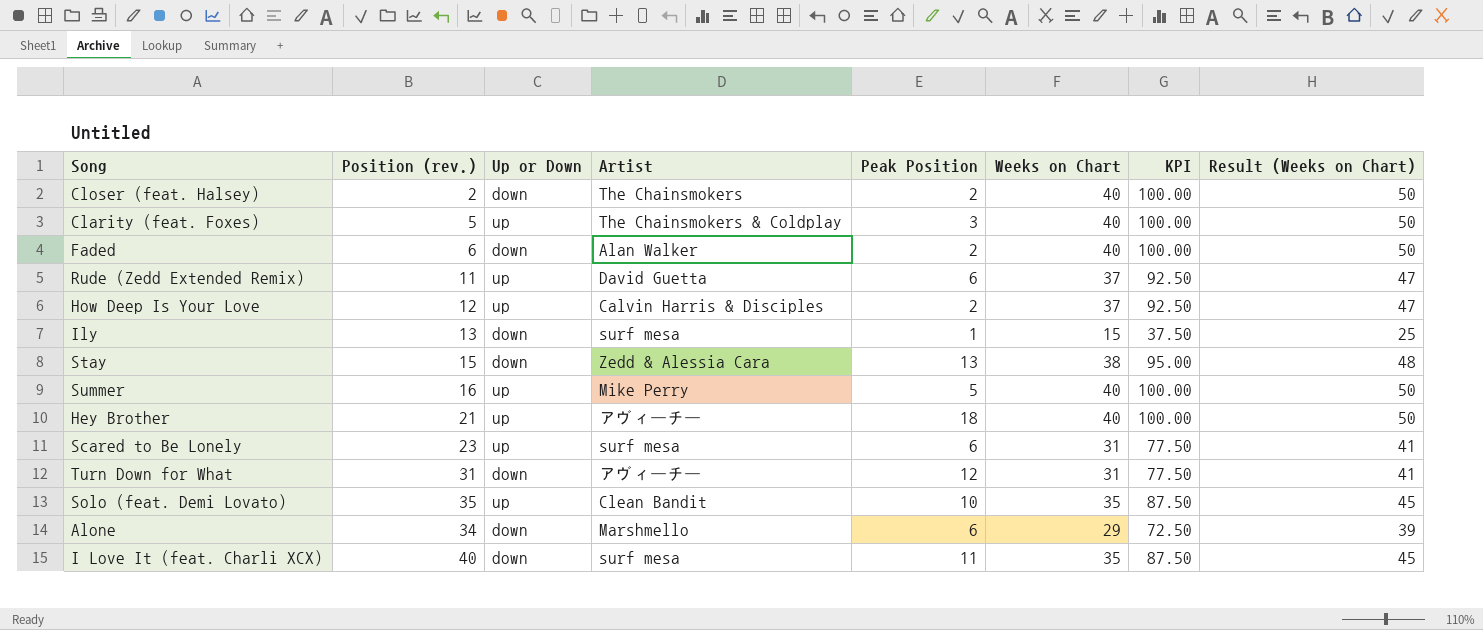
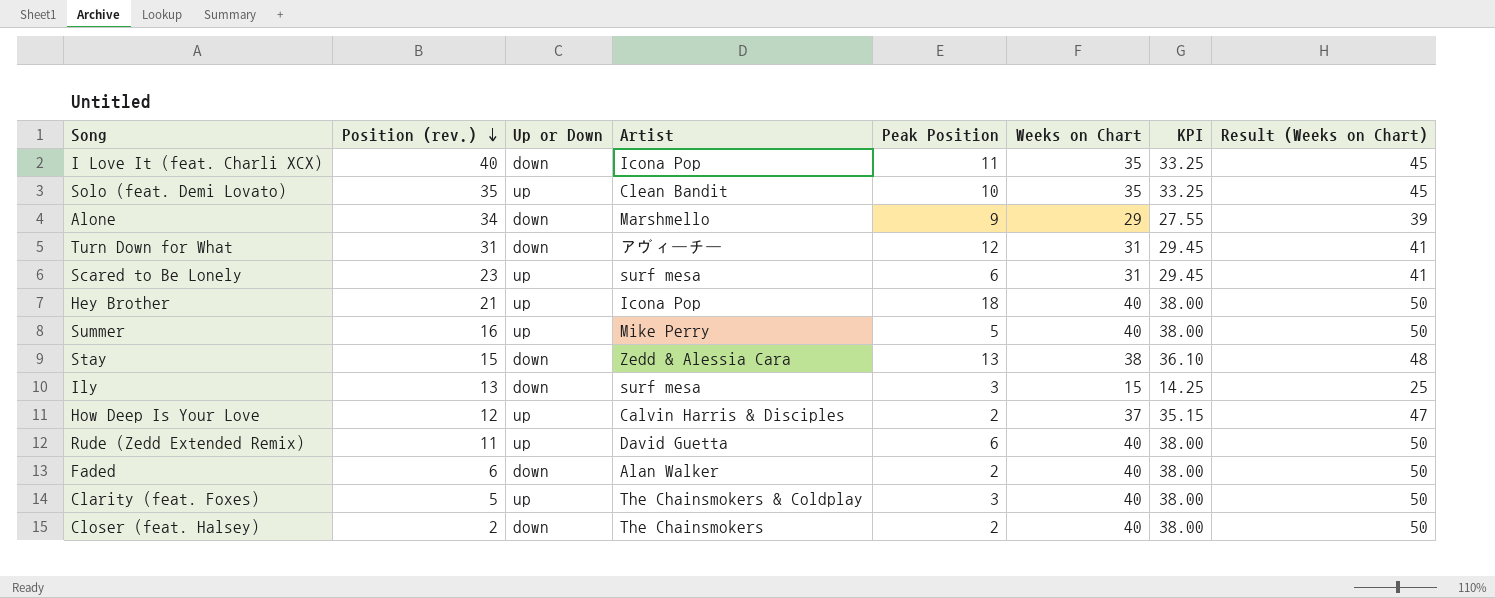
row order: none -> Position (rev.) descending
column KPI | formula: [Weeks on Chart] * 2.5 -> [Weeks on Chart] * 0.95
I Love It (feat. Charli XCX) | Artist: surf mesa -> Icona Pop
Alone | Peak Position: 6 -> 9
Hey Brother | Artist: アヴィーチー -> Icona Pop
Ily | Peak Position: 1 -> 3
Rude (Zedd Extended Remix) | Weeks on Chart: 37 -> 40
Rude (Zedd Extended Remix) | Result (Weeks on Chart): 47 -> 50

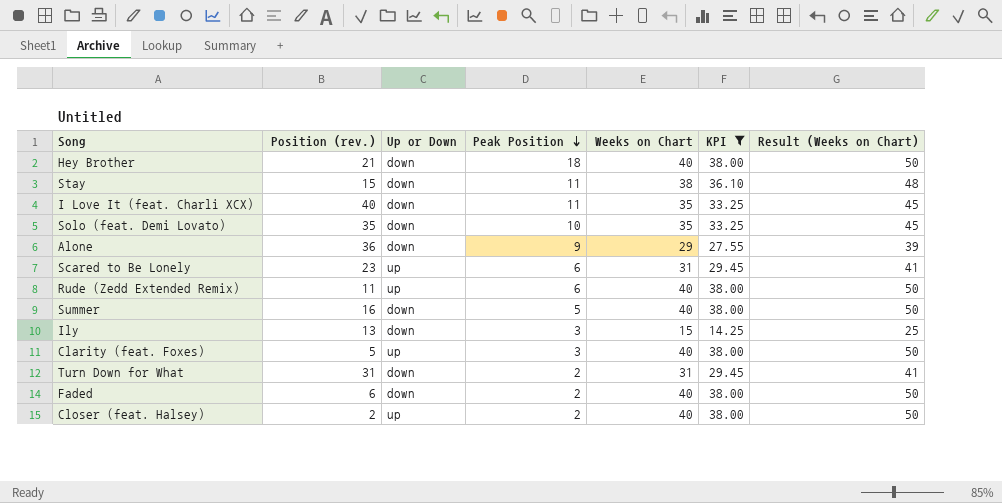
filter: none -> KPI != 35.15
row order: Position (rev.) descending -> Peak Position descending
column Artist | position: 4 -> none
Hey Brother | Up or Down: up -> down
Stay | Peak Position: 13 -> 11
Solo (feat. Demi Lovato) | Up or Down: up -> down
Alone | Position (rev.): 34 -> 36
Summer | Up or Down: up -> down
Turn Down for What | Peak Position: 12 -> 2
Closer (feat. Halsey) | Up or Down: down -> up

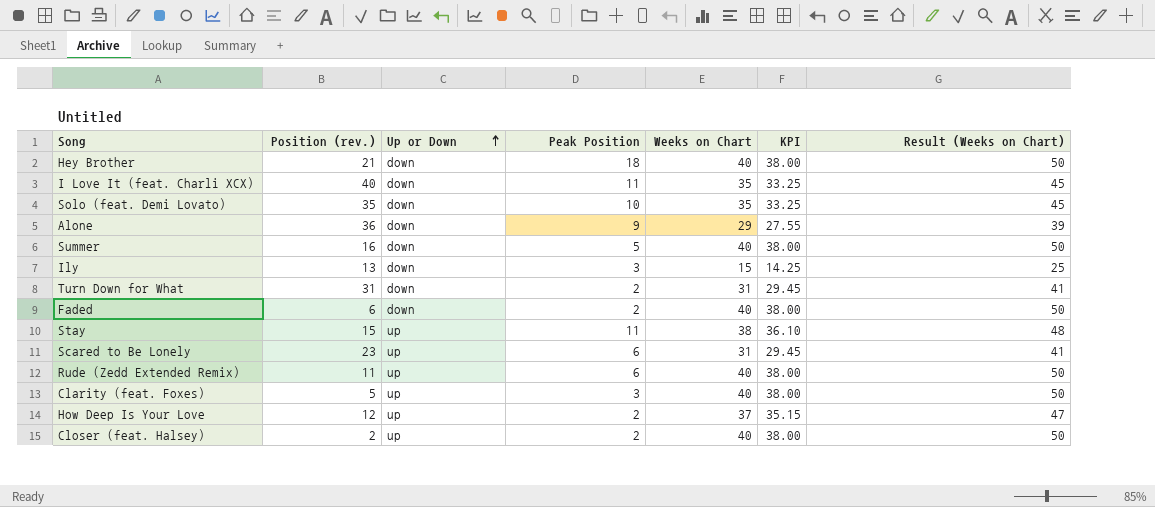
filter: KPI != 35.15 -> none
row order: Peak Position descending -> Up or Down ascending
Stay | Up or Down: down -> up

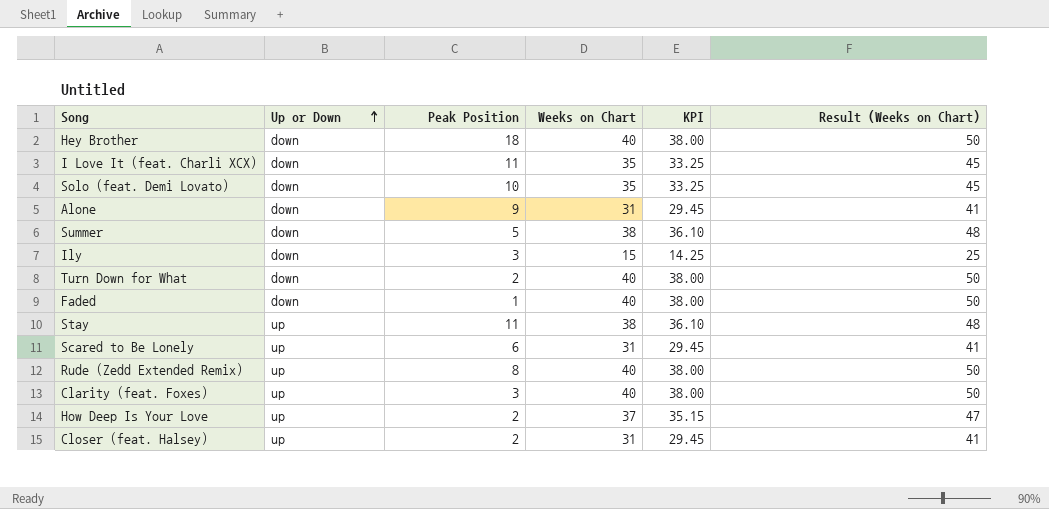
column Position (rev.) | position: 2 -> none
Alone | Weeks on Chart: 29 -> 31
Alone | KPI: 27.55 -> 29.45
Alone | Result (Weeks on Chart): 39 -> 41
Summer | Weeks on Chart: 40 -> 38
Summer | KPI: 38.00 -> 36.10
Summer | Result (Weeks on Chart): 50 -> 48
Turn Down for What | Weeks on Chart: 31 -> 40
Turn Down for What | KPI: 29.45 -> 38.00
Turn Down for What | Result (Weeks on Chart): 41 -> 50
Faded | Peak Position: 2 -> 1
Rude (Zedd Extended Remix) | Peak Position: 6 -> 8
Closer (feat. Halsey) | Weeks on Chart: 40 -> 31
Closer (feat. Halsey) | KPI: 38.00 -> 29.45
Closer (feat. Halsey) | Result (Weeks on Chart): 50 -> 41

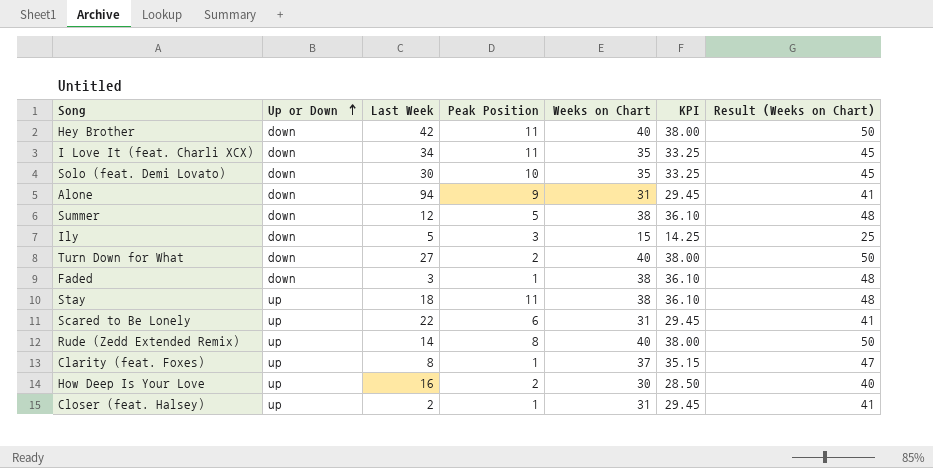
column Last Week | position: none -> 3
Hey Brother | Peak Position: 18 -> 11
Faded | Weeks on Chart: 40 -> 38
Faded | KPI: 38.00 -> 36.10
Faded | Result (Weeks on Chart): 50 -> 48
Clarity (feat. Foxes) | Peak Position: 3 -> 1
Clarity (feat. Foxes) | Weeks on Chart: 40 -> 37
Clarity (feat. Foxes) | KPI: 38.00 -> 35.15
Clarity (feat. Foxes) | Result (Weeks on Chart): 50 -> 47
How Deep Is Your Love | Weeks on Chart: 37 -> 30
How Deep Is Your Love | KPI: 35.15 -> 28.50
How Deep Is Your Love | Result (Weeks on Chart): 47 -> 40
Closer (feat. Halsey) | Peak Position: 2 -> 1

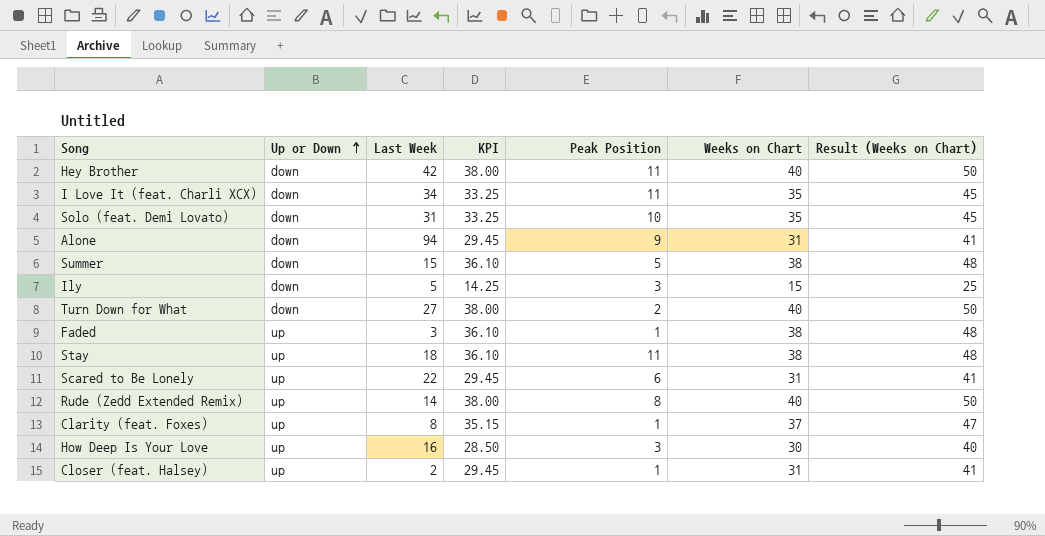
column KPI | position: 6 -> 4
Solo (feat. Demi Lovato) | Last Week: 30 -> 31
Summer | Last Week: 12 -> 15
Faded | Up or Down: down -> up
How Deep Is Your Love | Peak Position: 2 -> 3

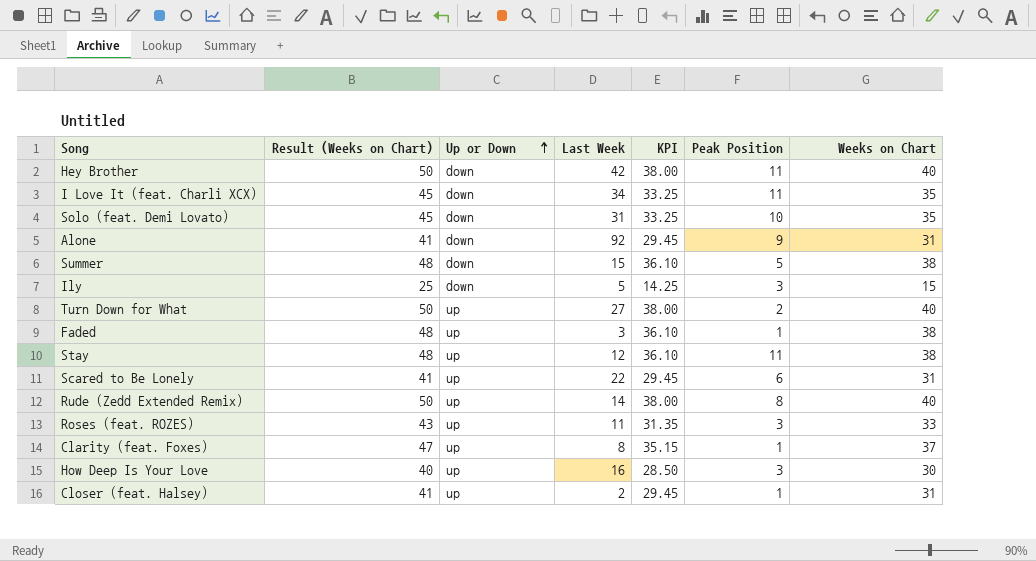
column Result (Weeks on Chart) | position: 7 -> 2
Alone | Last Week: 94 -> 92
Turn Down for What | Up or Down: down -> up
Stay | Last Week: 18 -> 12
row Roses (feat. ROZES): none -> 43 | up | 11 | 31.35 | 3 | 33

